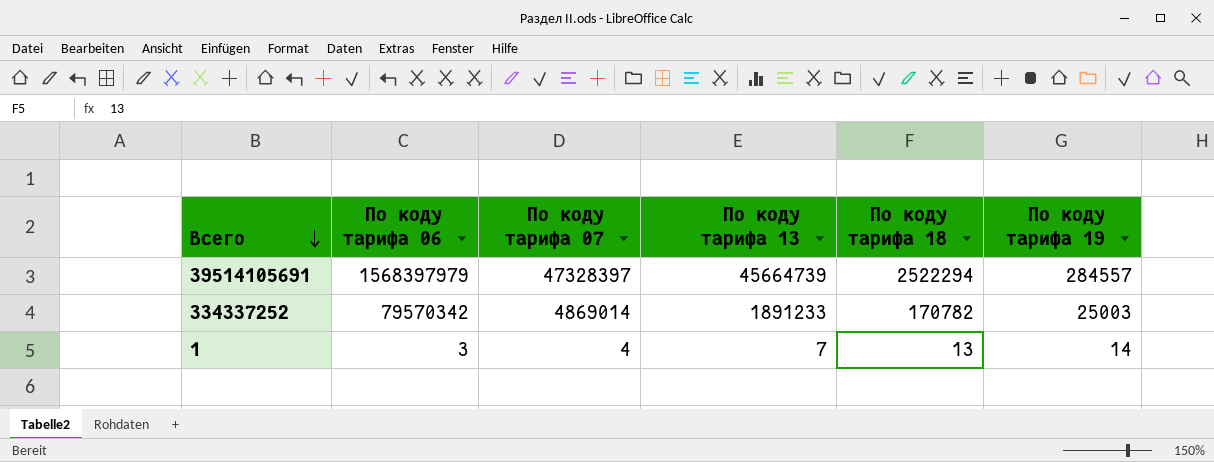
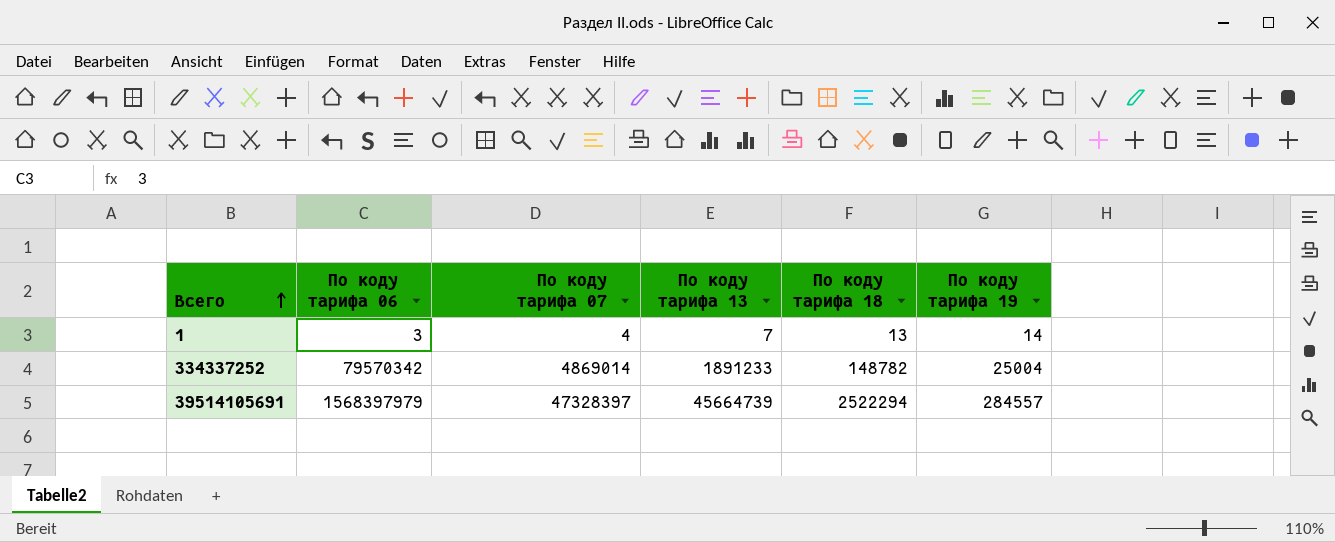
row order: Всего descending -> Всего ascending
334337252 | По коду тарифа 18: 170782 -> 148782
334337252 | По коду тарифа 19: 25003 -> 25004

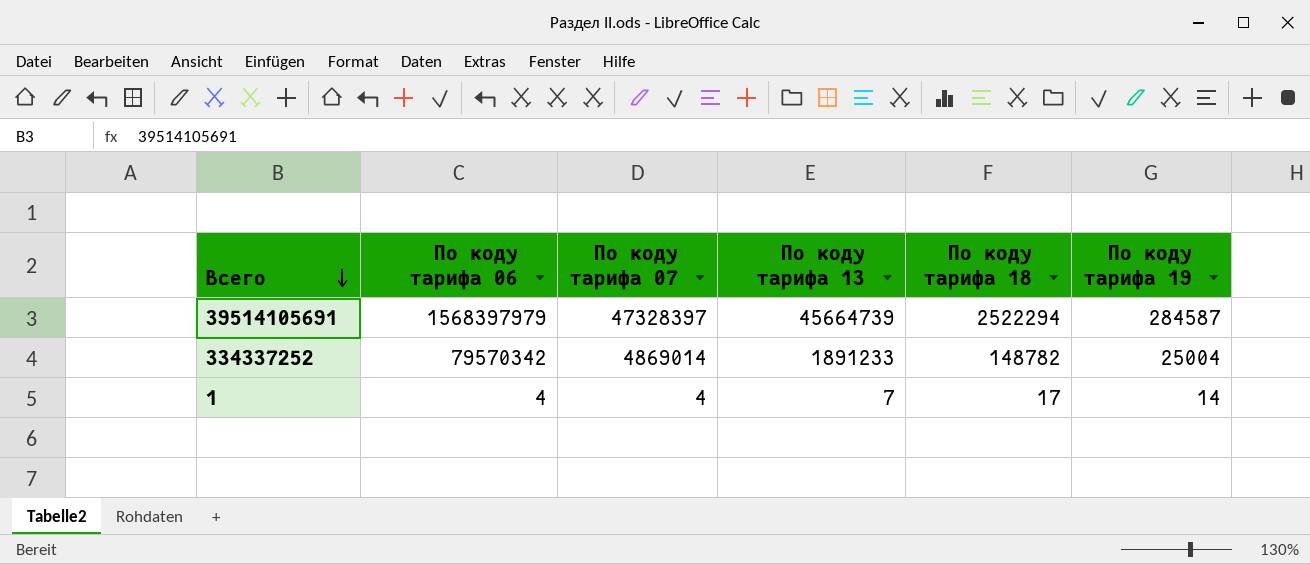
row order: Всего ascending -> Всего descending
39514105691 | По коду тарифа 19: 284557 -> 284587
1 | По коду тарифа 06: 3 -> 4
1 | По коду тарифа 18: 13 -> 17

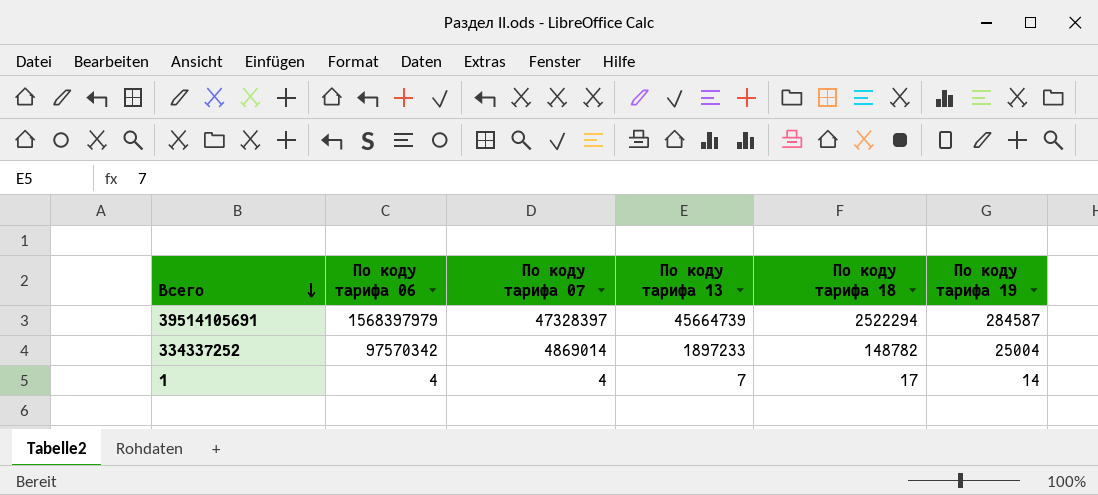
334337252 | По коду тарифа 06: 79570342 -> 97570342
334337252 | По коду тарифа 13: 1891233 -> 1897233

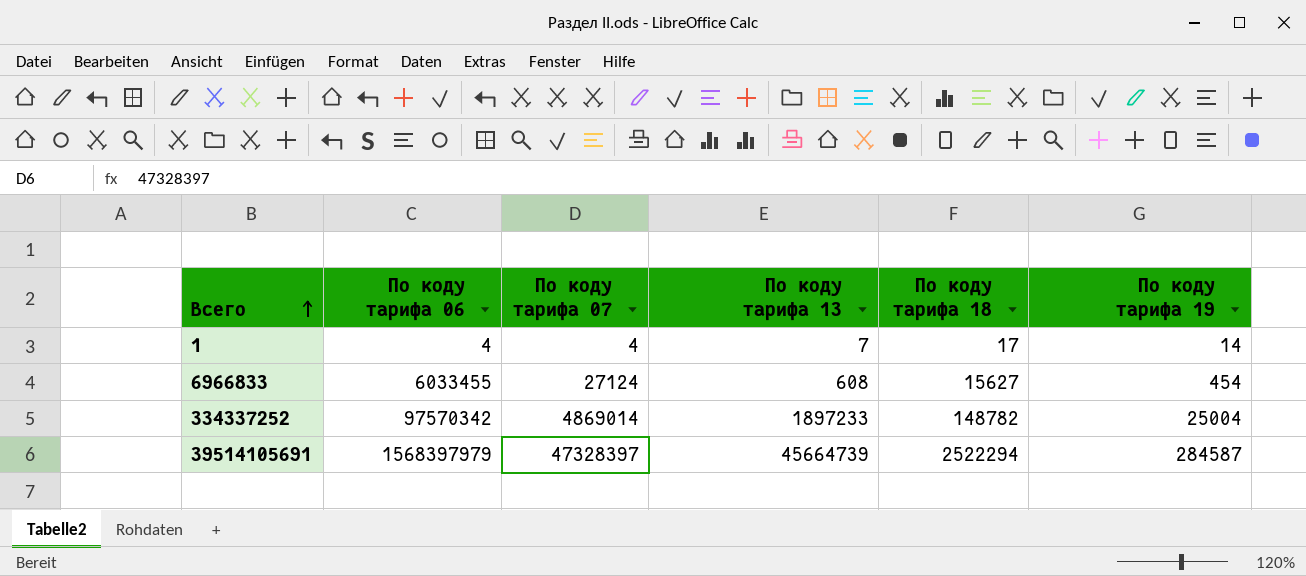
row order: Всего descending -> Всего ascending
row 6966833: none -> 6033455 | 27124 | 608 | 15627 | 454

